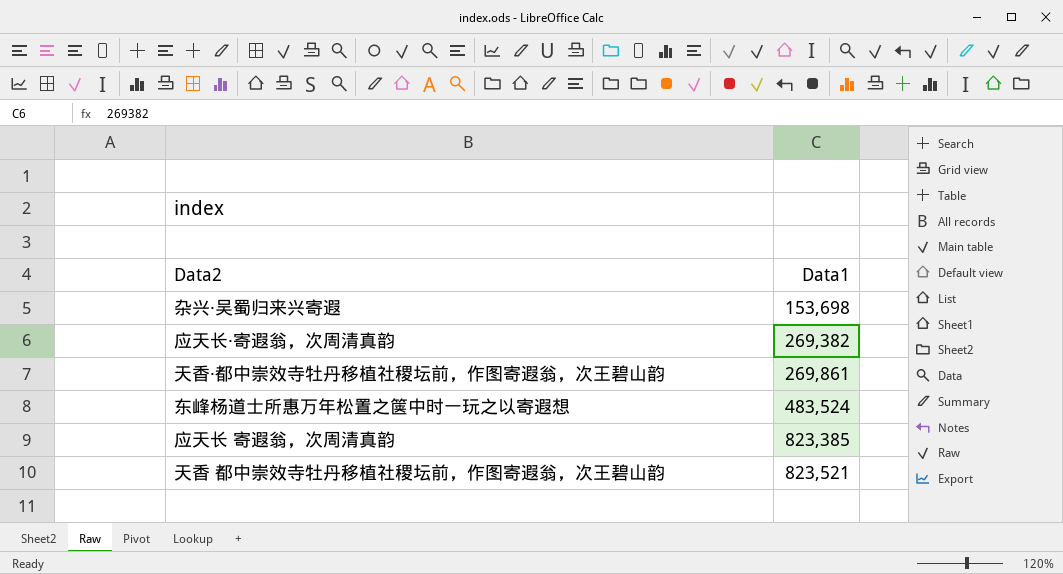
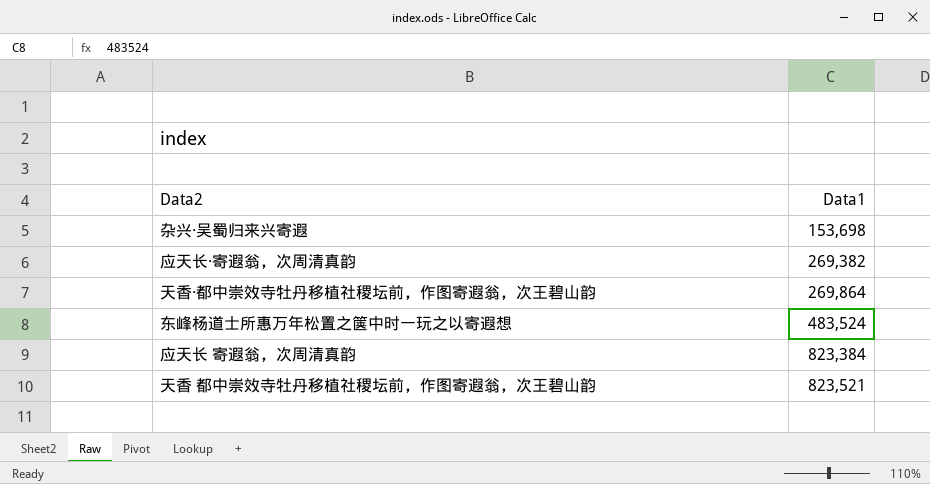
天香·都中崇效寺牡丹移植社稷坛前，作图寄遐翁，次王碧山韵 | Data1: 269,861 -> 269,864
应天长 寄遐翁，次周清真韵 | Data1: 823,385 -> 823,384

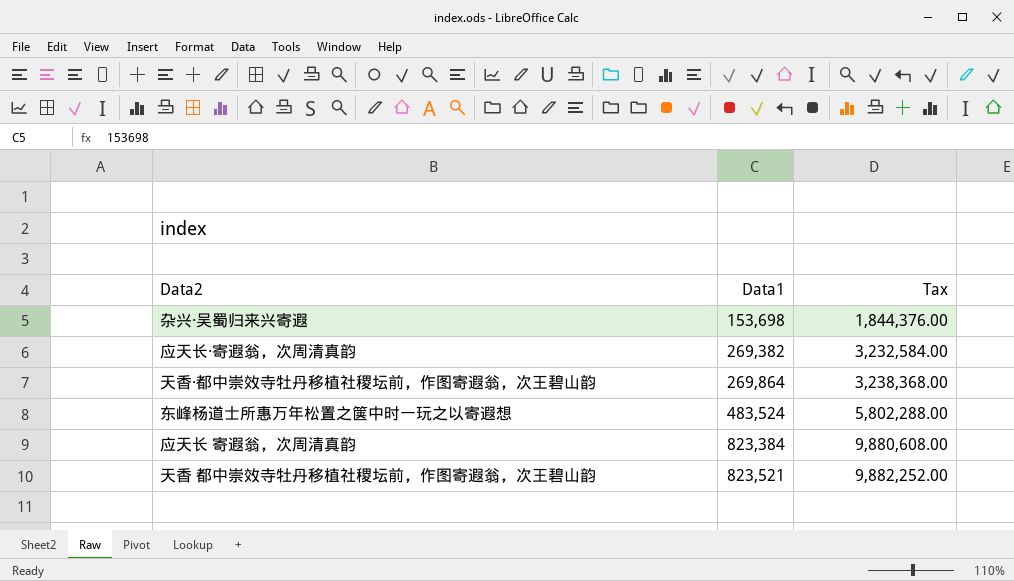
column Tax | formula: none -> [Data1] * 12

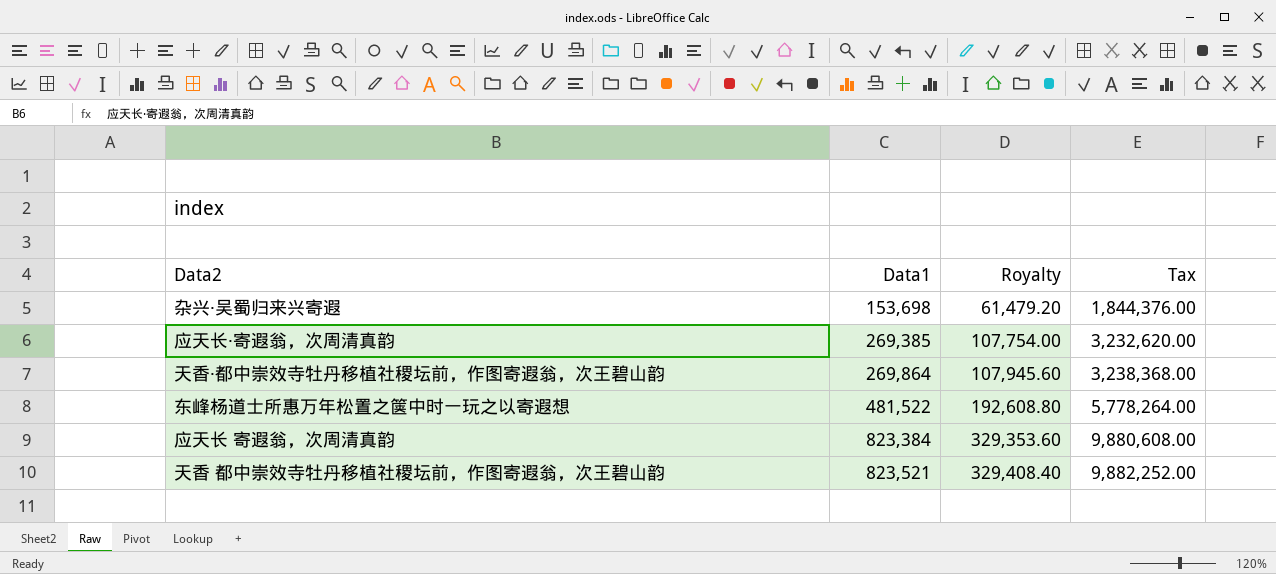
column Royalty | formula: none -> [Data1] * 0.4
应天长·寄遐翁，次周清真韵 | Data1: 269,382 -> 269,385
应天长·寄遐翁，次周清真韵 | Tax: 3,232,584.00 -> 3,232,620.00
东峰杨道士所惠万年松置之箧中时一玩之以寄遐想 | Data1: 483,524 -> 481,522
东峰杨道士所惠万年松置之箧中时一玩之以寄遐想 | Tax: 5,802,288.00 -> 5,778,264.00

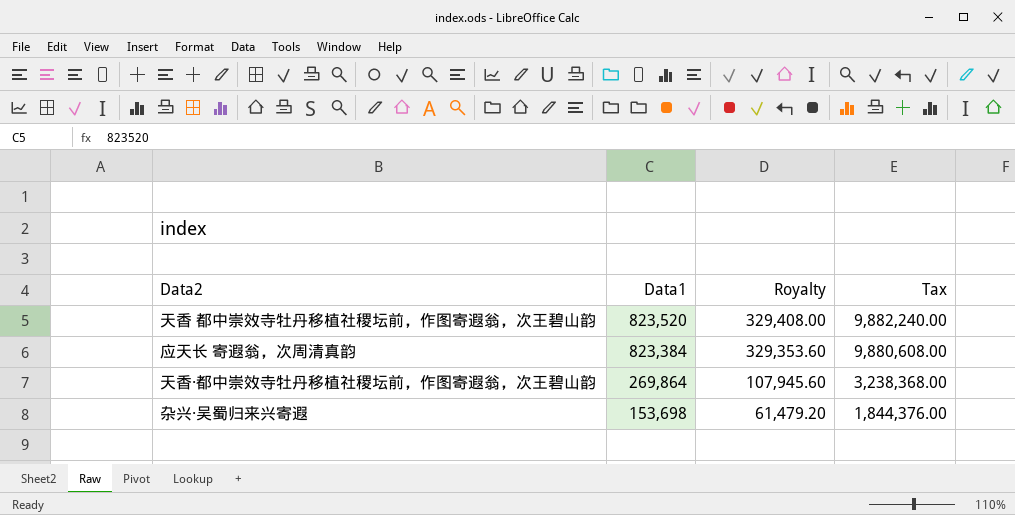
row order: Data1 ascending -> Data1 descending
row 应天长·寄遐翁，次周清真韵: 269,385 | 107,754.00 | 3,232,620.00 -> none
row 东峰杨道士所惠万年松置之箧中时一玩之以寄遐想: 481,522 | 192,608.80 | 5,778,264.00 -> none
天香 都中崇效寺牡丹移植社稷坛前，作图寄遐翁，次王碧山韵 | Data1: 823,521 -> 823,520
天香 都中崇效寺牡丹移植社稷坛前，作图寄遐翁，次王碧山韵 | Royalty: 329,408.40 -> 329,408.00
天香 都中崇效寺牡丹移植社稷坛前，作图寄遐翁，次王碧山韵 | Tax: 9,882,252.00 -> 9,882,240.00

